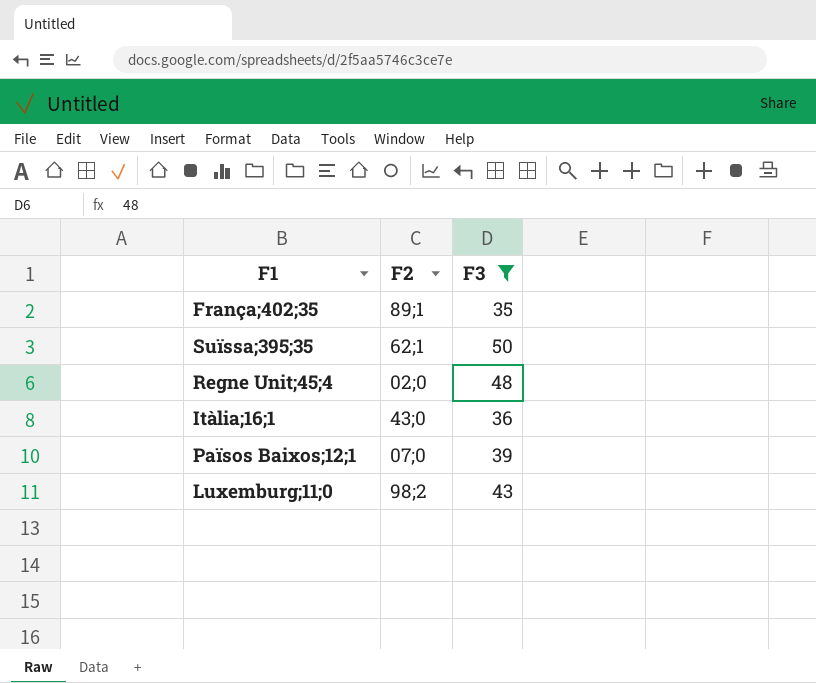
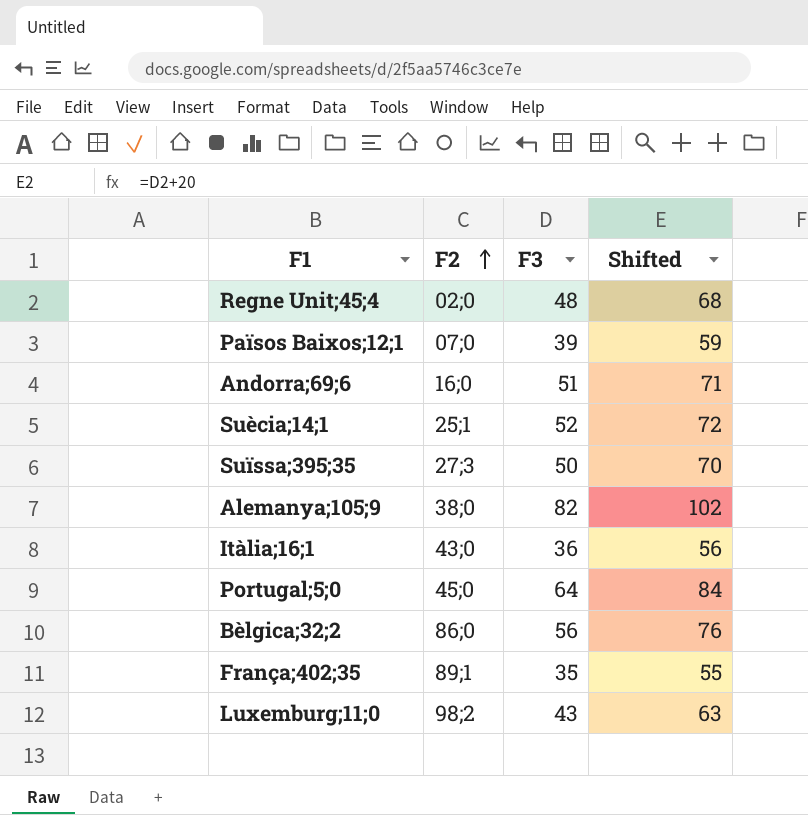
filter: F3 <= 50 -> none
row order: none -> F2 ascending
column Shifted | formula: none -> [F3] + 20
Suïssa;395;35 | F2: 62;1 -> 27;3

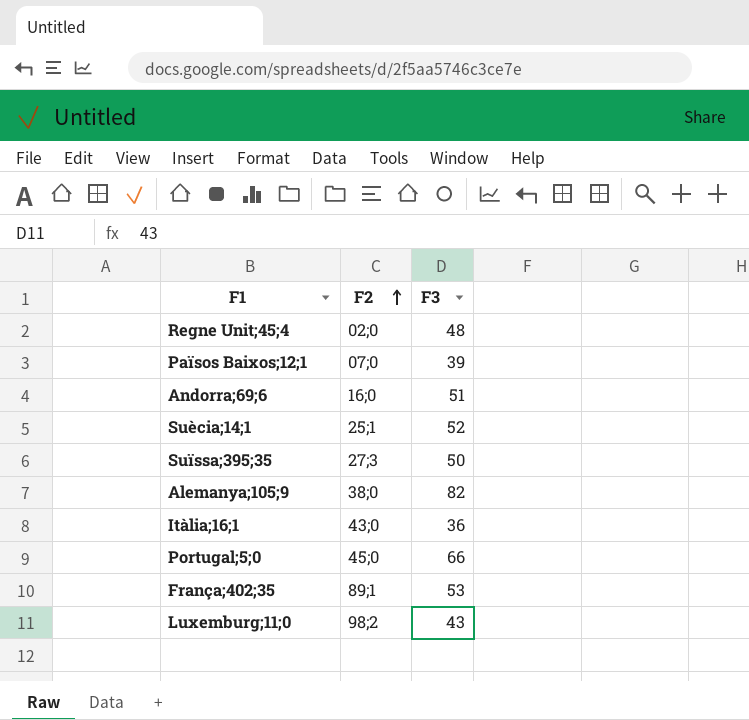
column Shifted | formula: [F3] + 20 -> none
row Bèlgica;32;2: 86;0 | 56 | 76 -> none
Portugal;5;0 | F3: 64 -> 66
França;402;35 | F3: 35 -> 53

